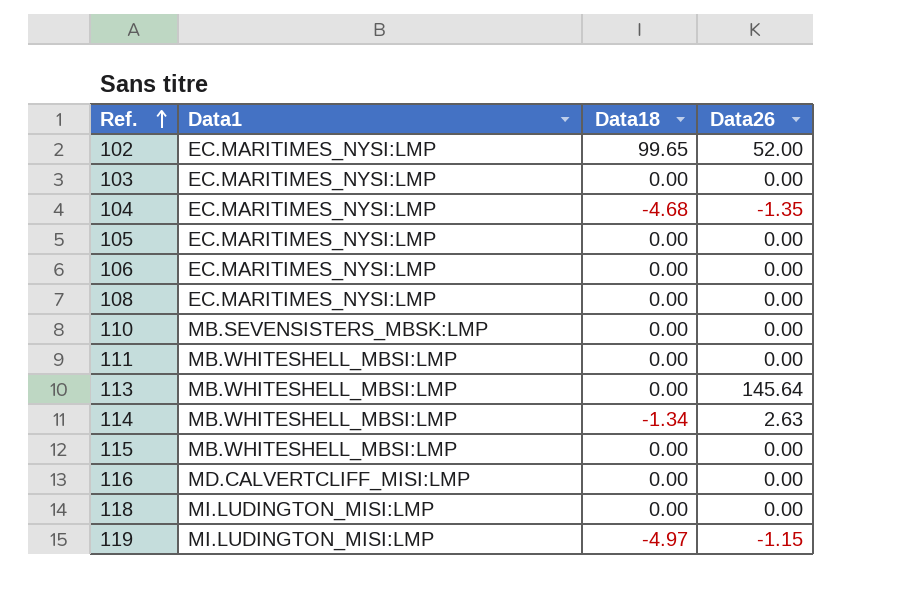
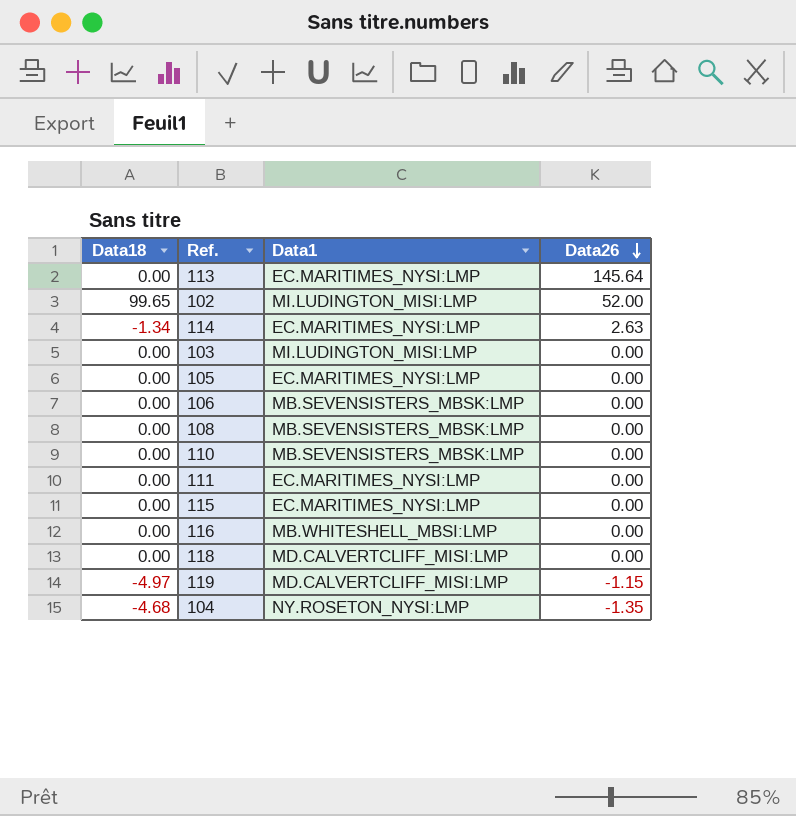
row order: Ref. ascending -> Data26 descending
column Data18 | position: 3 -> 1
113 | Data1: MB.WHITESHELL_MBSI:LMP -> EC.MARITIMES_NYSI:LMP
102 | Data1: EC.MARITIMES_NYSI:LMP -> MI.LUDINGTON_MISI:LMP
114 | Data1: MB.WHITESHELL_MBSI:LMP -> EC.MARITIMES_NYSI:LMP
103 | Data1: EC.MARITIMES_NYSI:LMP -> MI.LUDINGTON_MISI:LMP
106 | Data1: EC.MARITIMES_NYSI:LMP -> MB.SEVENSISTERS_MBSK:LMP
108 | Data1: EC.MARITIMES_NYSI:LMP -> MB.SEVENSISTERS_MBSK:LMP
111 | Data1: MB.WHITESHELL_MBSI:LMP -> EC.MARITIMES_NYSI:LMP
115 | Data1: MB.WHITESHELL_MBSI:LMP -> EC.MARITIMES_NYSI:LMP
116 | Data1: MD.CALVERTCLIFF_MISI:LMP -> MB.WHITESHELL_MBSI:LMP
118 | Data1: MI.LUDINGTON_MISI:LMP -> MD.CALVERTCLIFF_MISI:LMP
119 | Data1: MI.LUDINGTON_MISI:LMP -> MD.CALVERTCLIFF_MISI:LMP
104 | Data1: EC.MARITIMES_NYSI:LMP -> NY.ROSETON_NYSI:LMP

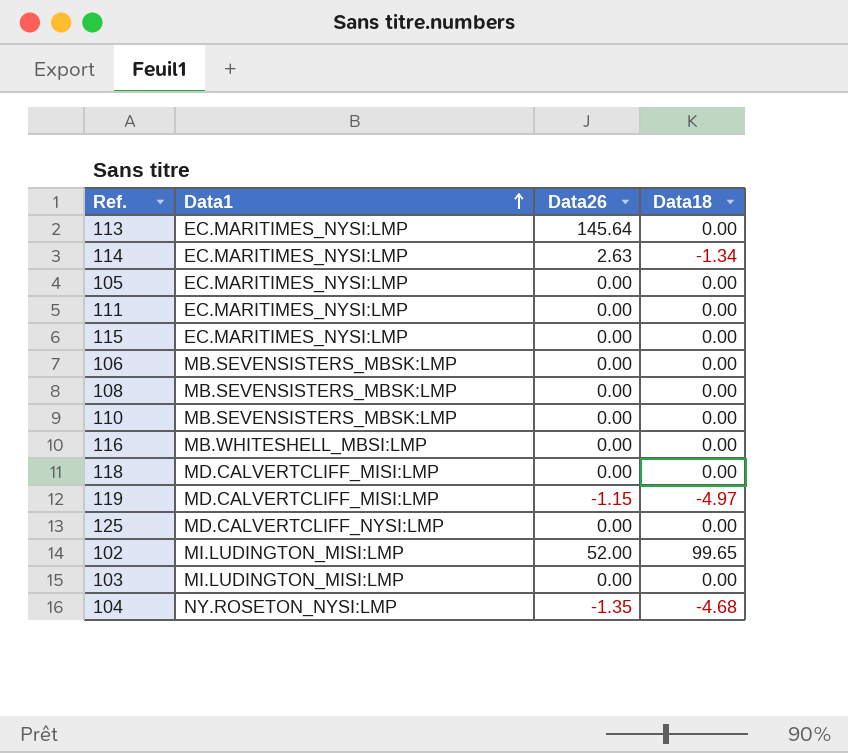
row order: Data26 descending -> Data1 ascending
column Data18 | position: 1 -> 4
row 125: none -> MD.CALVERTCLIFF_NYSI:LMP | 0.00 | 0.00

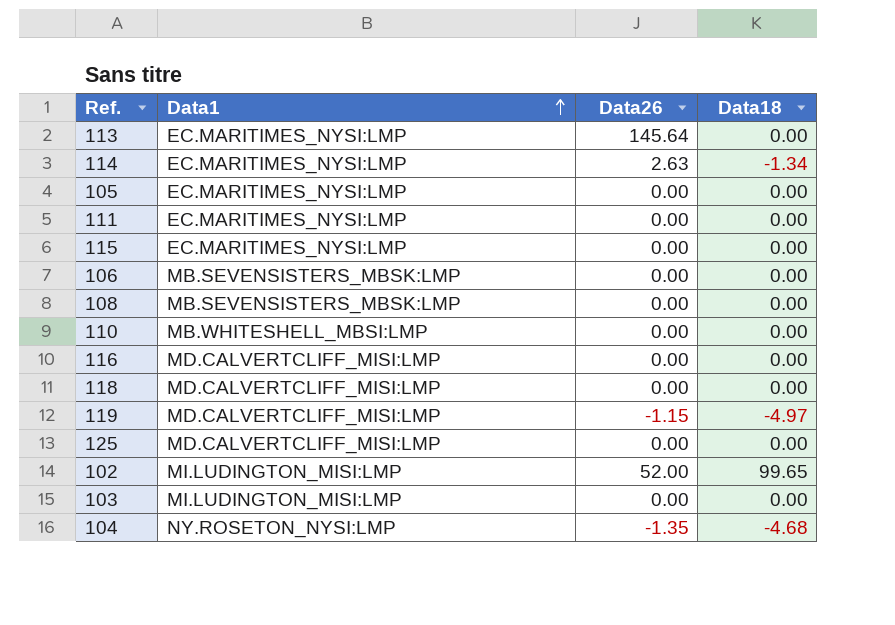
110 | Data1: MB.SEVENSISTERS_MBSK:LMP -> MB.WHITESHELL_MBSI:LMP
116 | Data1: MB.WHITESHELL_MBSI:LMP -> MD.CALVERTCLIFF_MISI:LMP
125 | Data1: MD.CALVERTCLIFF_NYSI:LMP -> MD.CALVERTCLIFF_MISI:LMP

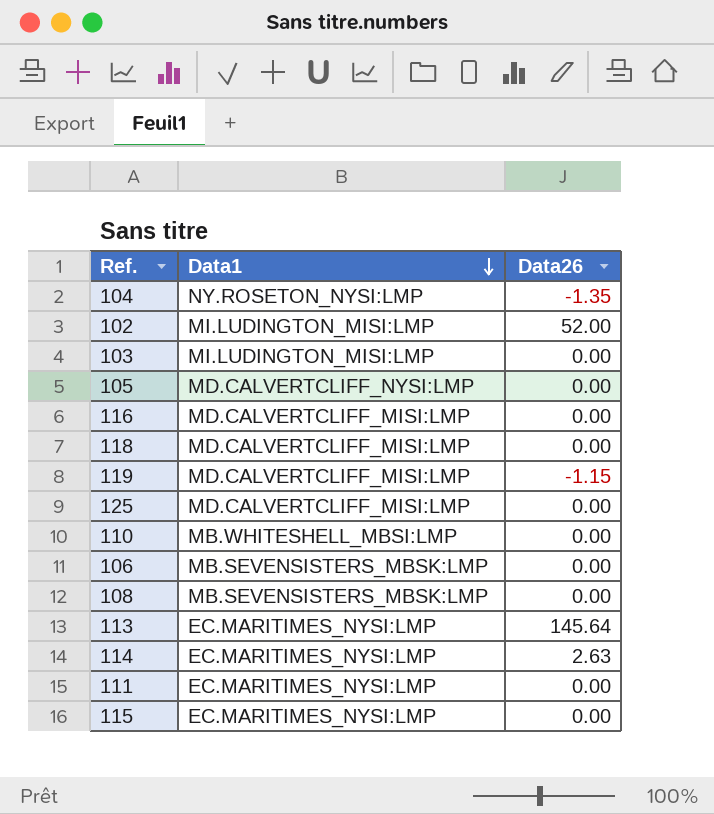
row order: Data1 ascending -> Data1 descending
column Data18 | position: 4 -> none
105 | Data1: EC.MARITIMES_NYSI:LMP -> MD.CALVERTCLIFF_NYSI:LMP

